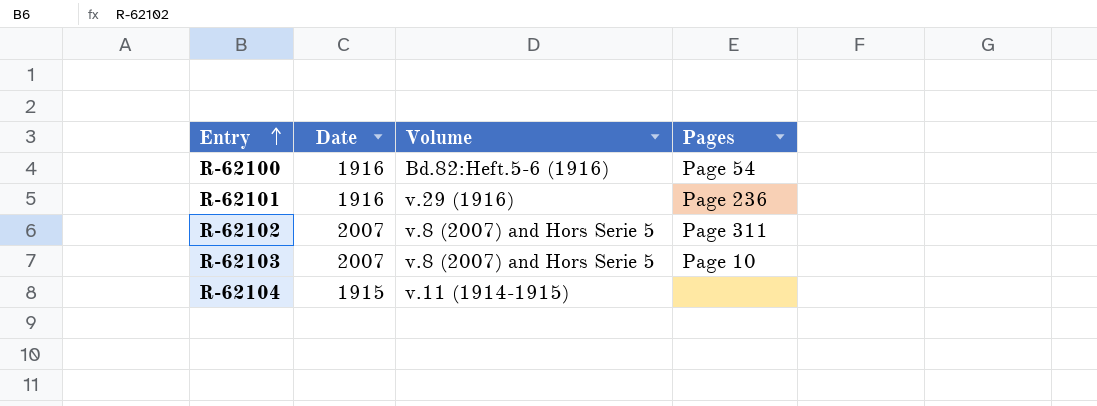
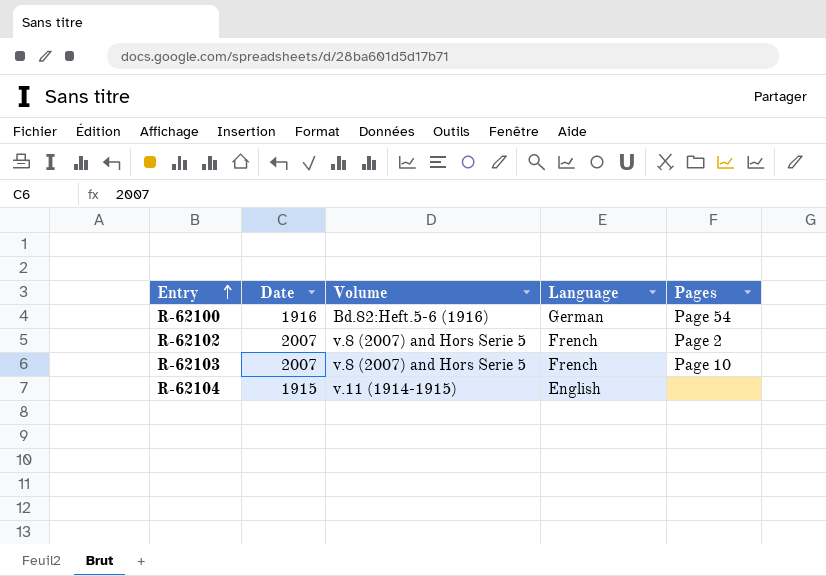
column Language | position: none -> 4
row R-62101: 1916 | v.29 (1916) | Page 236 -> none
R-62102 | Pages: Page 311 -> Page 2

